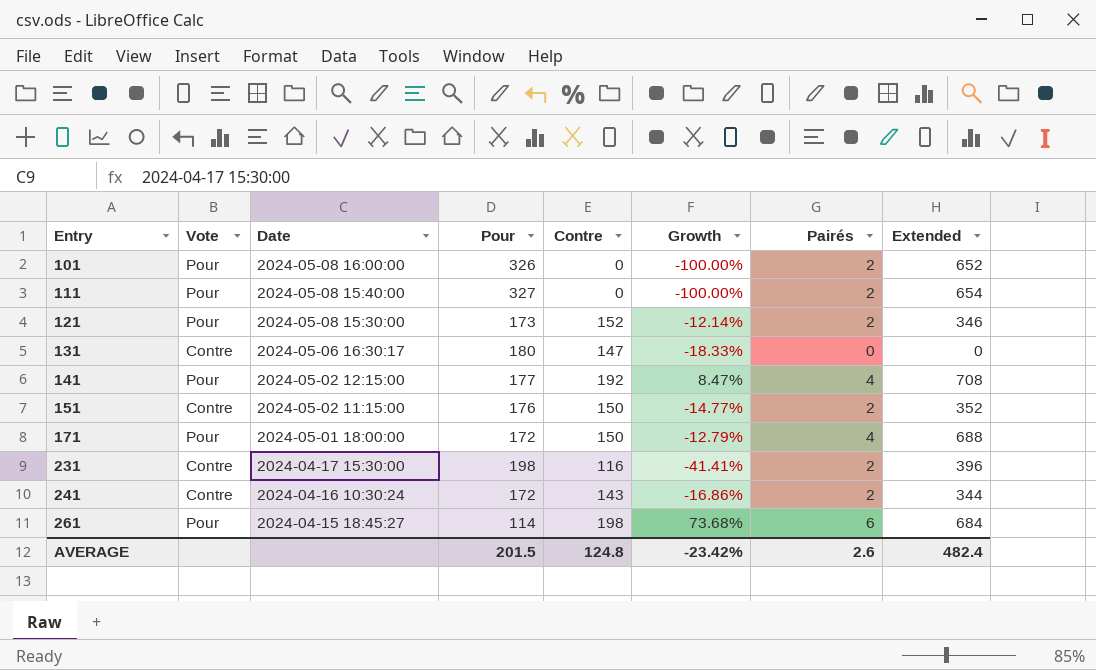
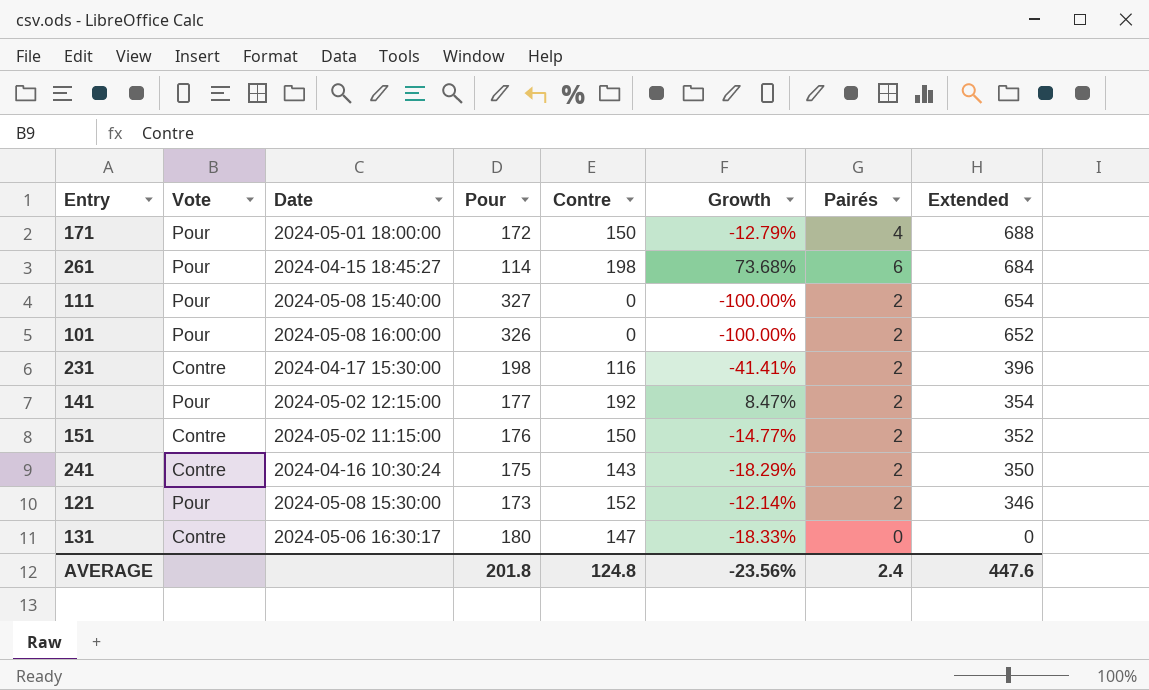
row order: Entry ascending -> Extended descending
141 | Pairés: 4 -> 2
141 | Extended: 708 -> 354
241 | Pour: 172 -> 175
241 | Growth: -16.86% -> -18.29%
241 | Extended: 344 -> 350
AVERAGE | Pour: 201.5 -> 201.8
AVERAGE | Growth: -23.42% -> -23.56%
AVERAGE | Pairés: 2.6 -> 2.4
AVERAGE | Extended: 482.4 -> 447.6

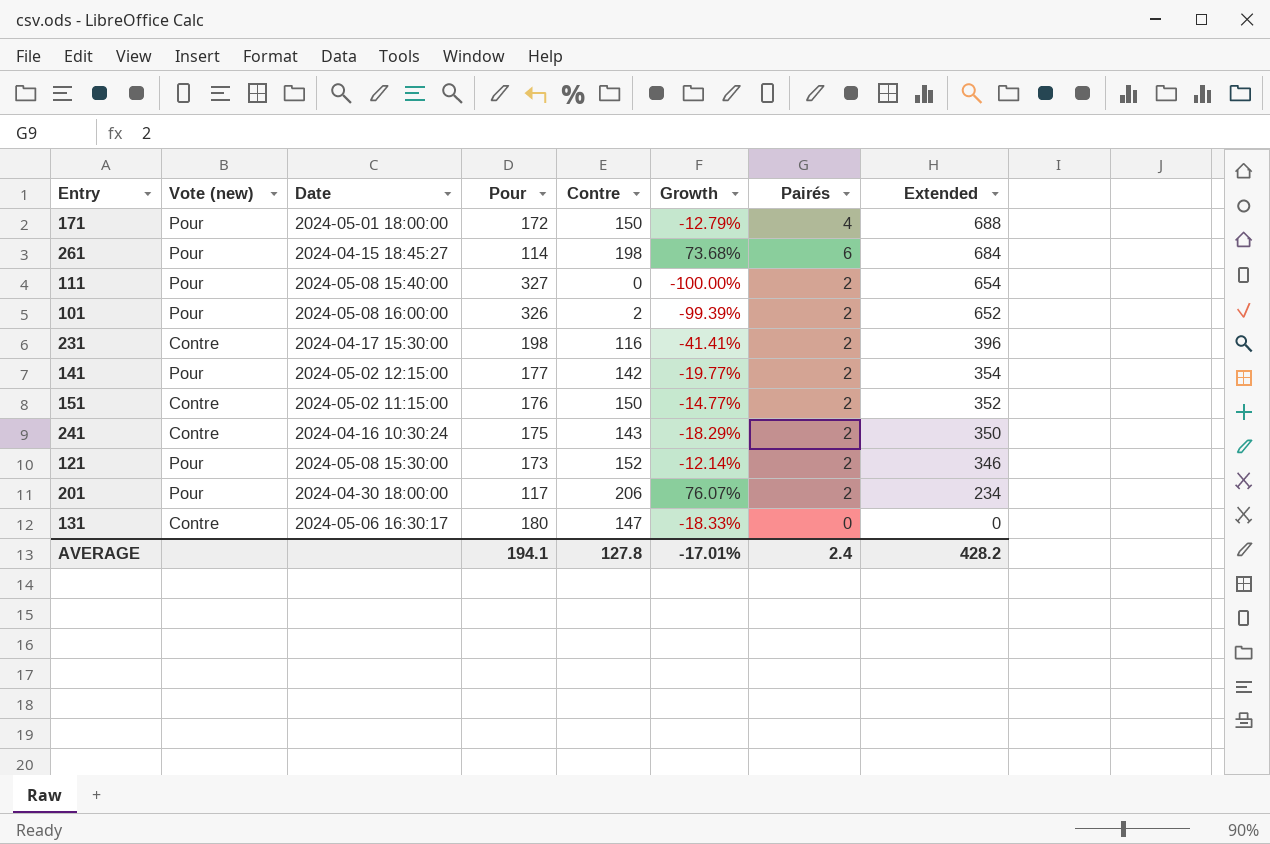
column name: Vote -> Vote (new)
101 | Contre: 0 -> 2
101 | Growth: -100.00% -> -99.39%
141 | Contre: 192 -> 142
141 | Growth: 8.47% -> -19.77%
row 201: none -> Pour | 2024-04-30 18:00:00 | 117 | 206 | 76.07% | 2 | 234
AVERAGE | Pour: 201.8 -> 194.1
AVERAGE | Contre: 124.8 -> 127.8
AVERAGE | Growth: -23.56% -> -17.01%
AVERAGE | Extended: 447.6 -> 428.2

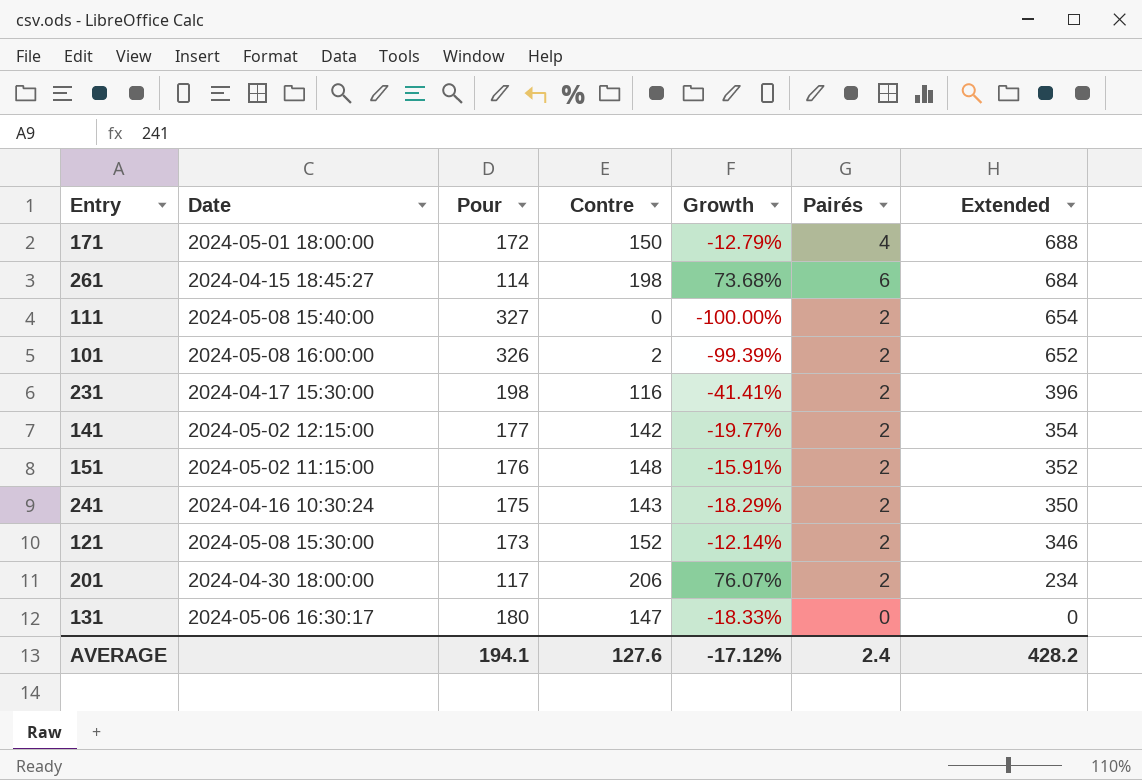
column Vote (new) | position: 2 -> none
151 | Contre: 150 -> 148
151 | Growth: -14.77% -> -15.91%
AVERAGE | Contre: 127.8 -> 127.6
AVERAGE | Growth: -17.01% -> -17.12%

